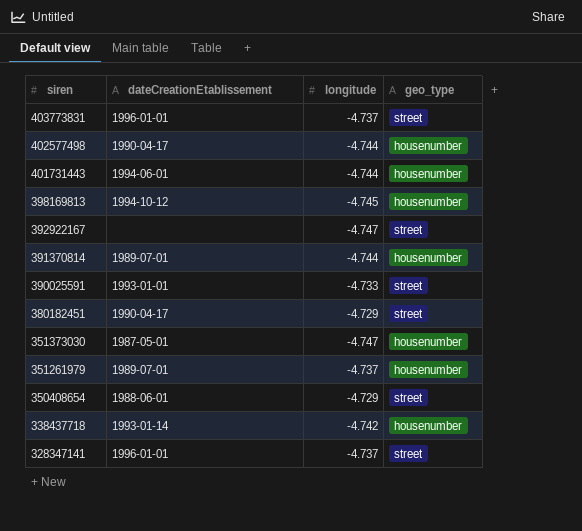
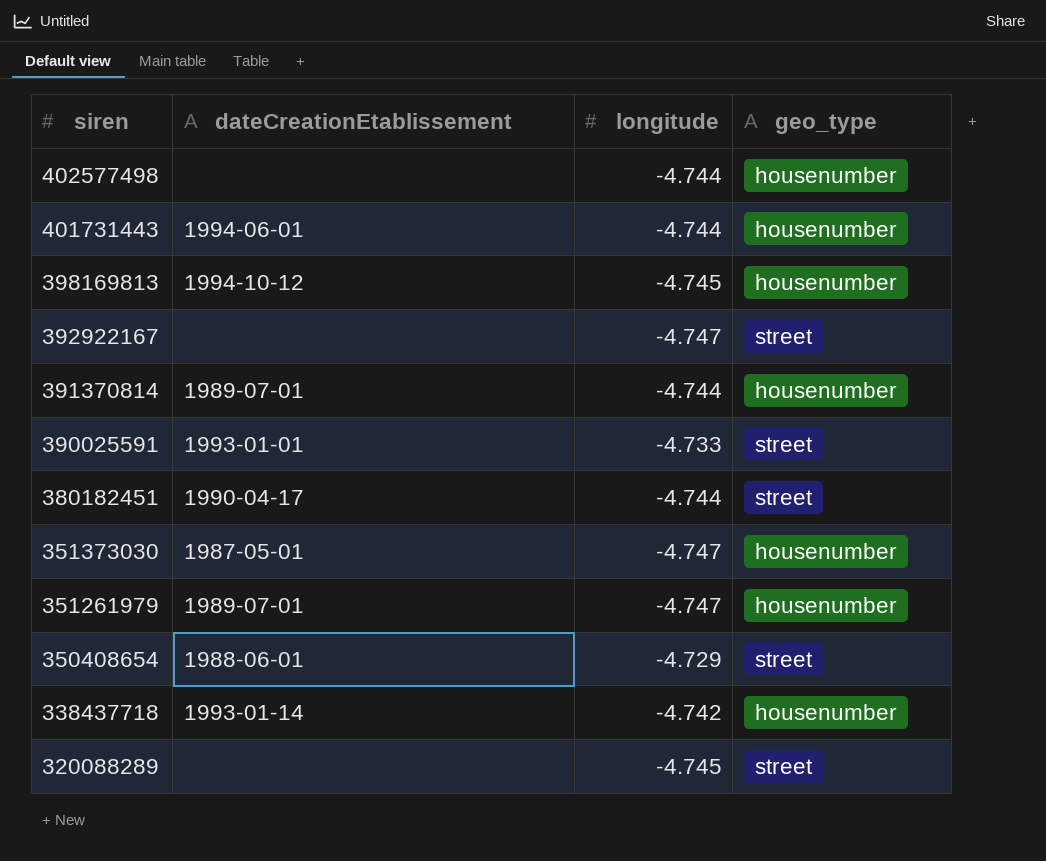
row 403773831: 1996-01-01 | -4.737 | street -> none
row 328347141: 1996-01-01 | -4.737 | street -> none
402577498 | dateCreationEtablissement: 1990-04-17 -> none
380182451 | longitude: -4.729 -> -4.744
351261979 | longitude: -4.737 -> -4.747
row 320088289: none -> none | -4.745 | street

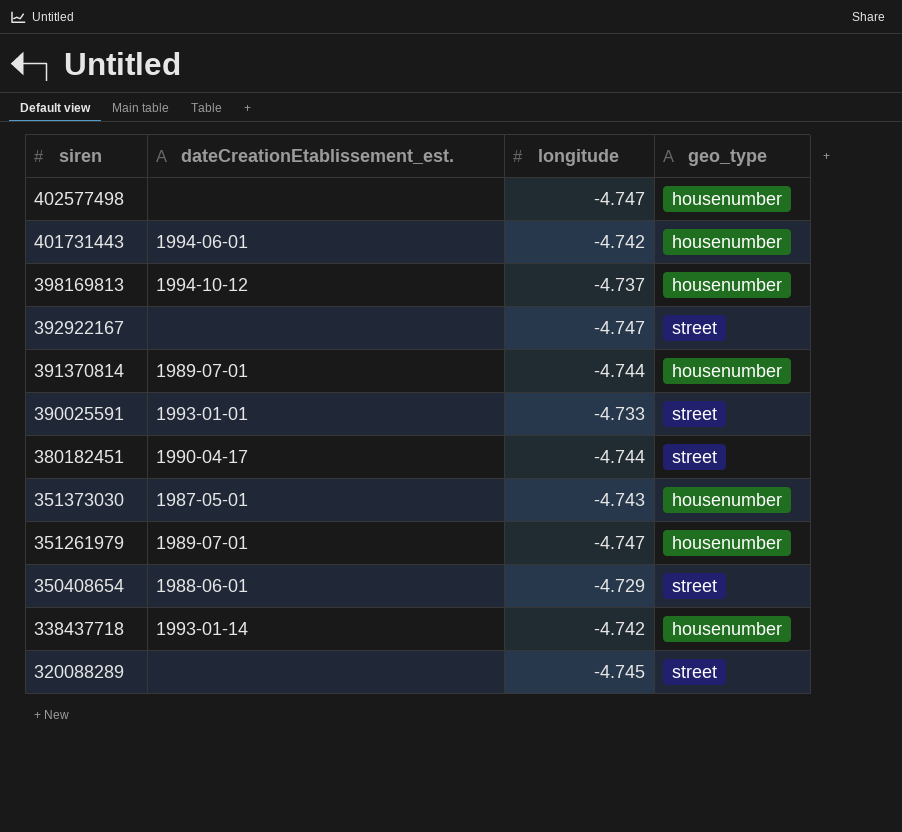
column name: dateCreationEtablissement -> dateCreationEtablissement_est.
402577498 | longitude: -4.744 -> -4.747
401731443 | longitude: -4.744 -> -4.742
398169813 | longitude: -4.745 -> -4.737
351373030 | longitude: -4.747 -> -4.743

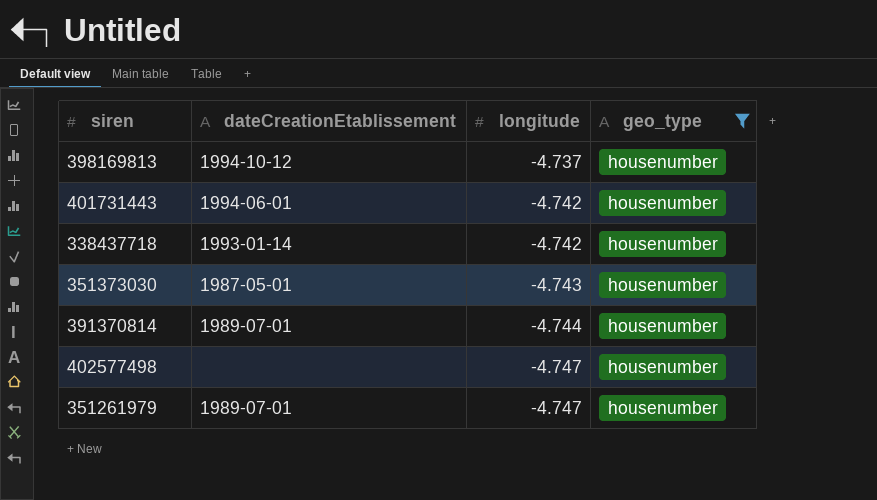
filter: none -> geo_type = housenumber
row order: siren descending -> longitude descending
column name: dateCreationEtablissement_est. -> dateCreationEtablissement

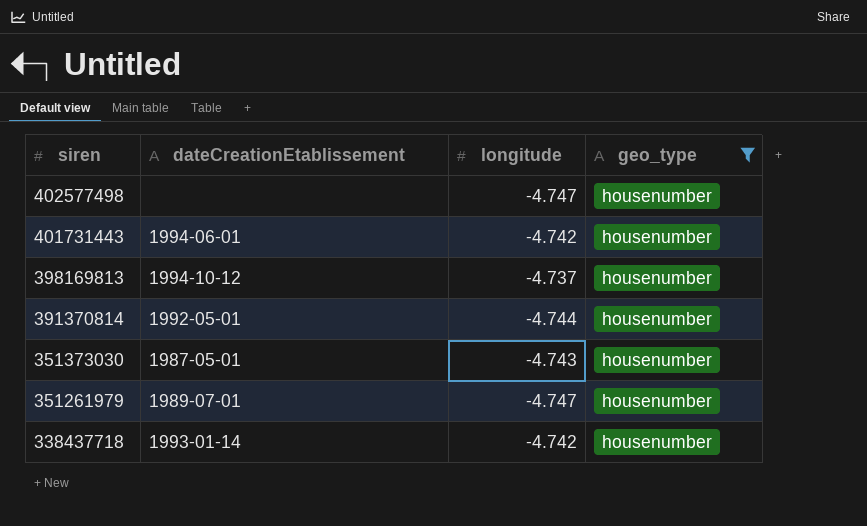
row order: longitude descending -> siren descending
391370814 | dateCreationEtablissement: 1989-07-01 -> 1992-05-01

